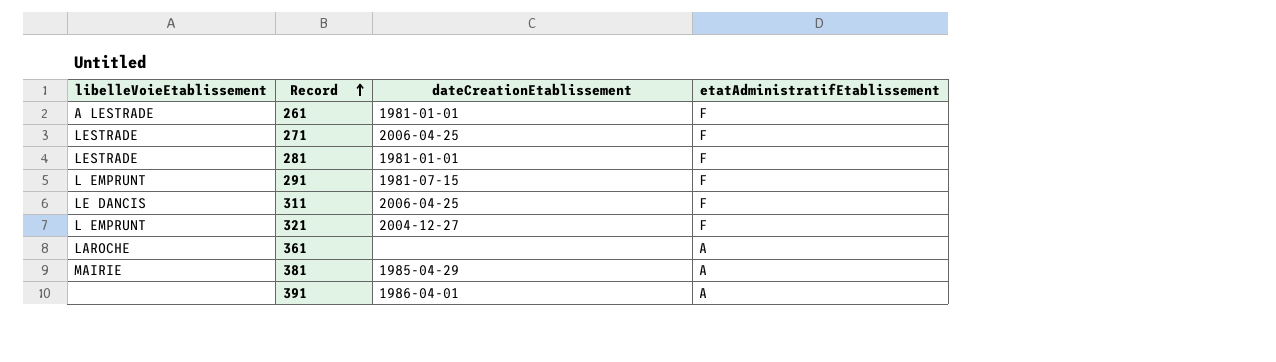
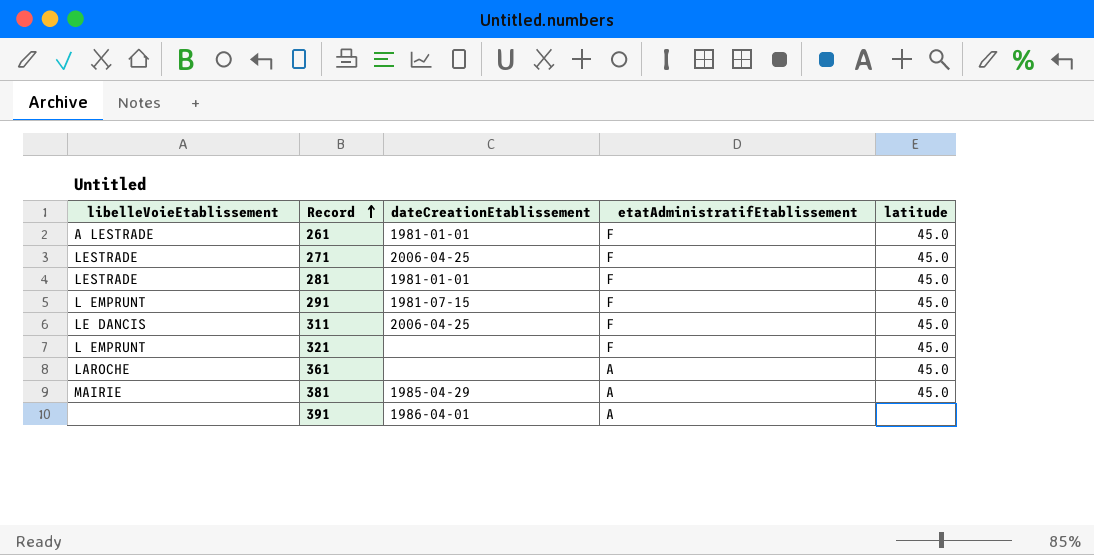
column latitude | position: none -> 5
321 | dateCreationEtablissement: 2004-12-27 -> none

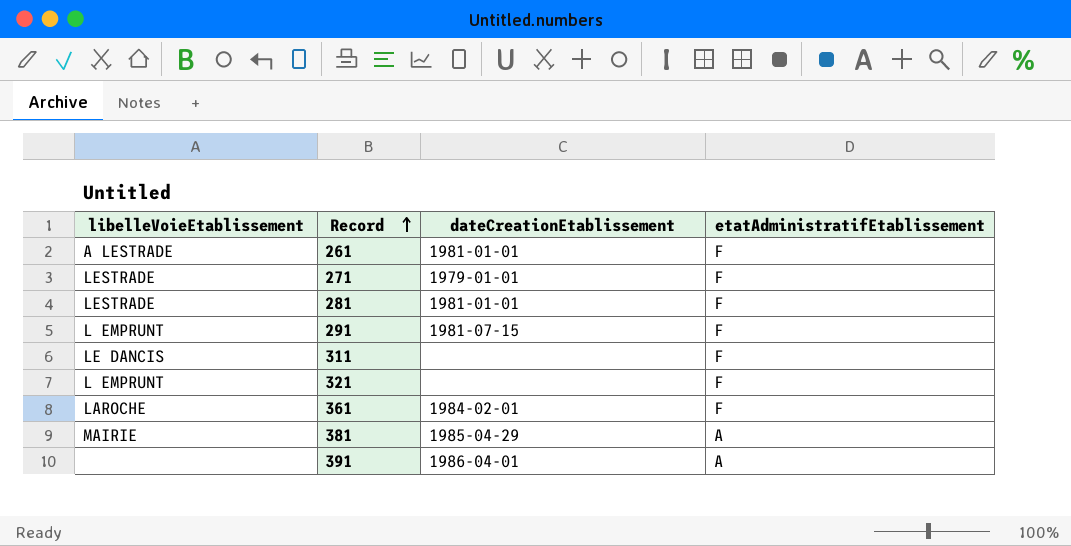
column latitude | position: 5 -> none
271 | dateCreationEtablissement: 2006-04-25 -> 1979-01-01
311 | dateCreationEtablissement: 2006-04-25 -> none
361 | dateCreationEtablissement: none -> 1984-02-01
361 | etatAdministratifEtablissement: A -> F

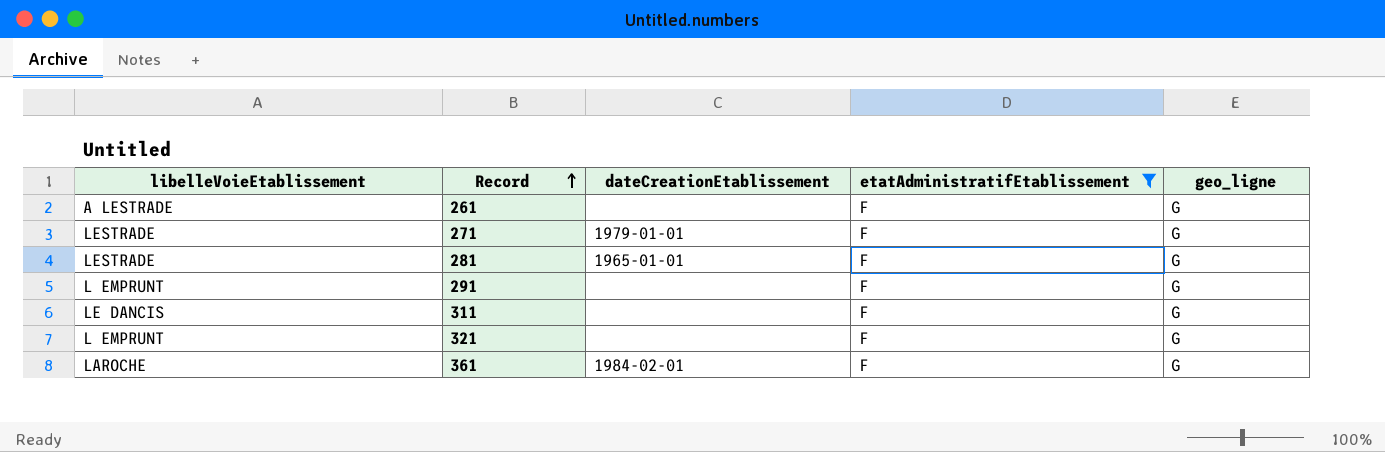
filter: none -> etatAdministratifEtablissement = F
column geo_ligne | position: none -> 5
261 | dateCreationEtablissement: 1981-01-01 -> none
281 | dateCreationEtablissement: 1981-01-01 -> 1965-01-01
291 | dateCreationEtablissement: 1981-07-15 -> none

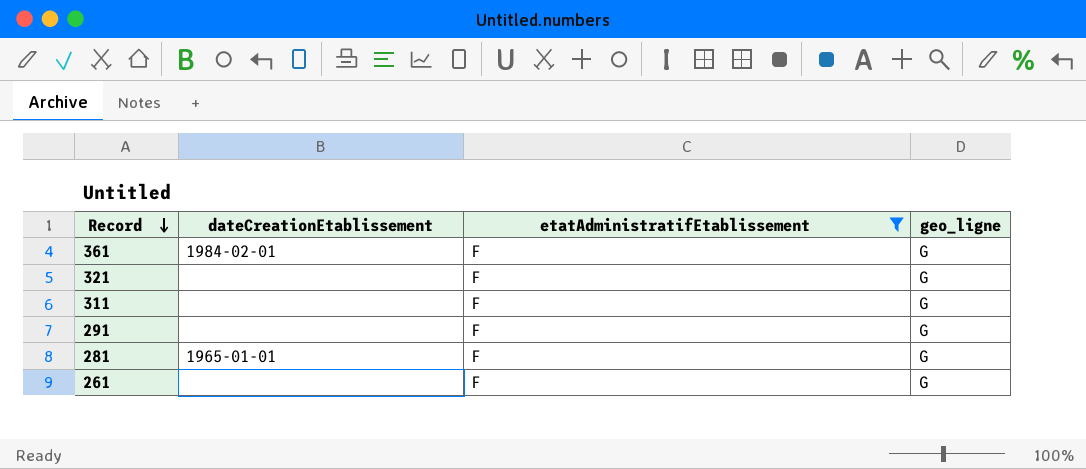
row order: Record ascending -> Record descending
column libelleVoieEtablissement | position: 1 -> none
row 271: LESTRADE | 1979-01-01 | F | G -> none

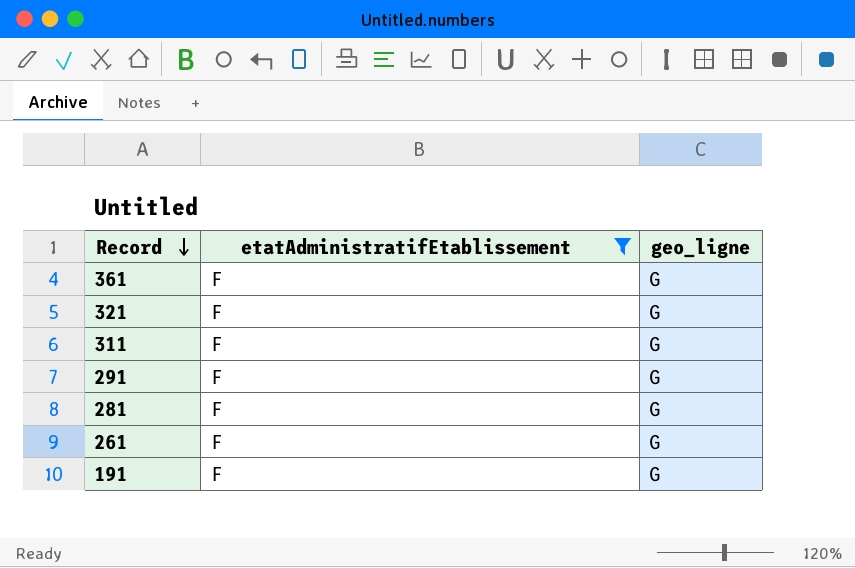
column dateCreationEtablissement | position: 2 -> none
row 191: none -> F | G

